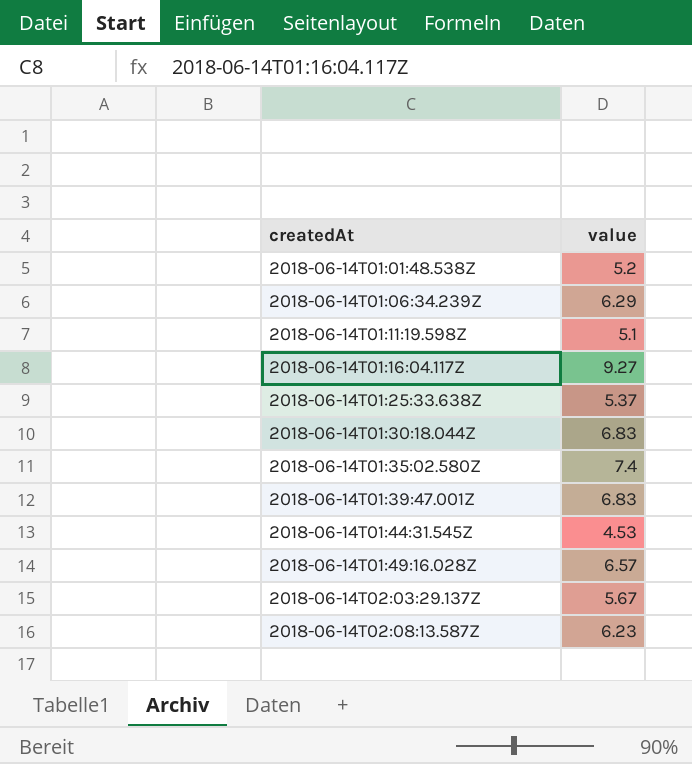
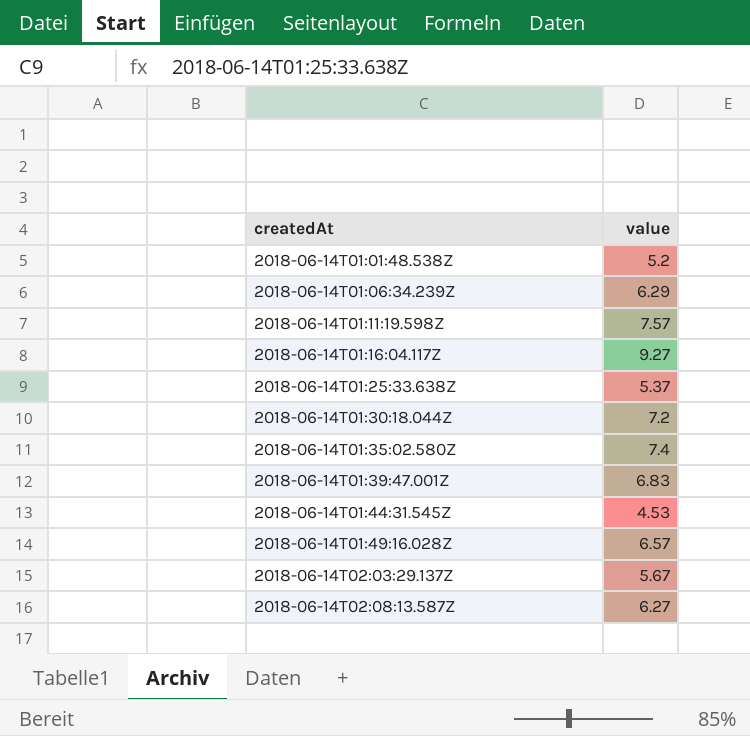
2018-06-14T01:11:19.598Z | value: 5.1 -> 7.57
2018-06-14T01:30:18.044Z | value: 6.83 -> 7.2
2018-06-14T02:08:13.587Z | value: 6.23 -> 6.27

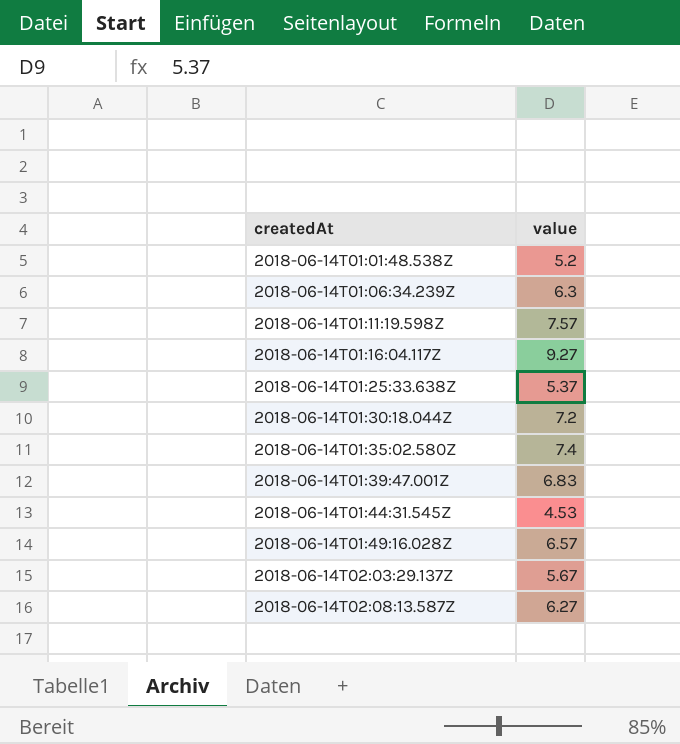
2018-06-14T01:06:34.239Z | value: 6.29 -> 6.3

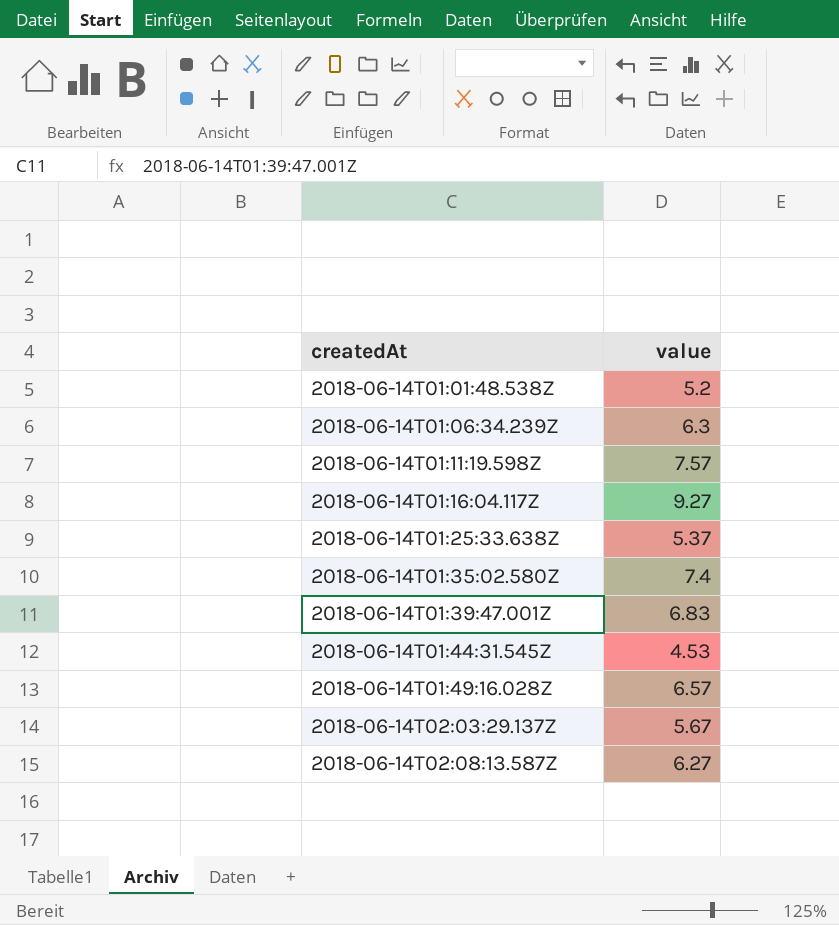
row 2018-06-14T01:30:18.044Z: 7.2 -> none

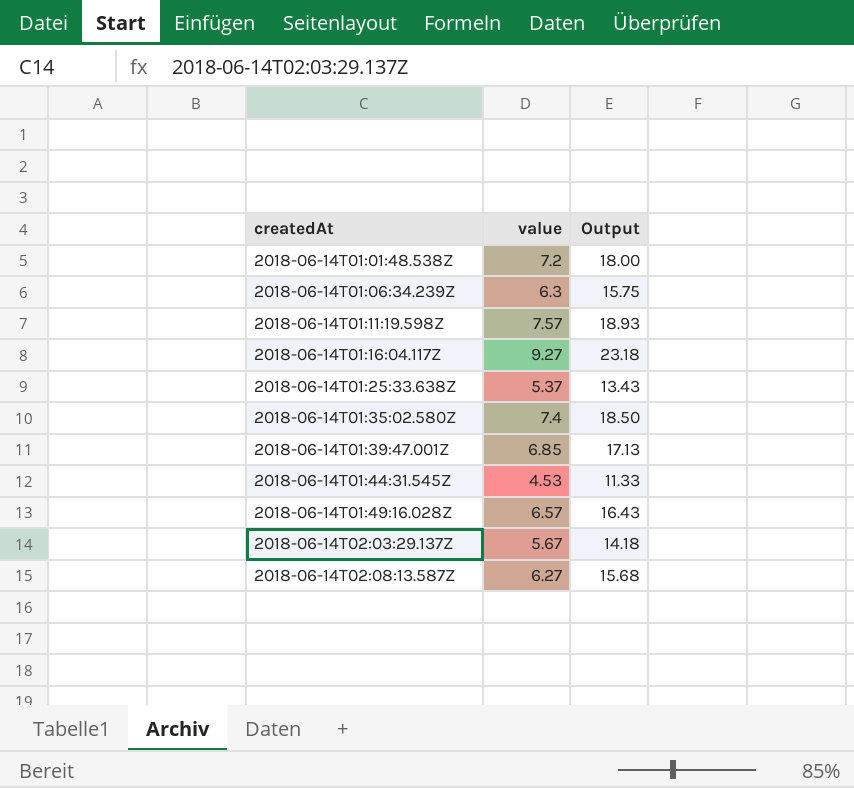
column Output | formula: none -> [value] * 2.5
2018-06-14T01:01:48.538Z | value: 5.2 -> 7.2
2018-06-14T01:39:47.001Z | value: 6.83 -> 6.85

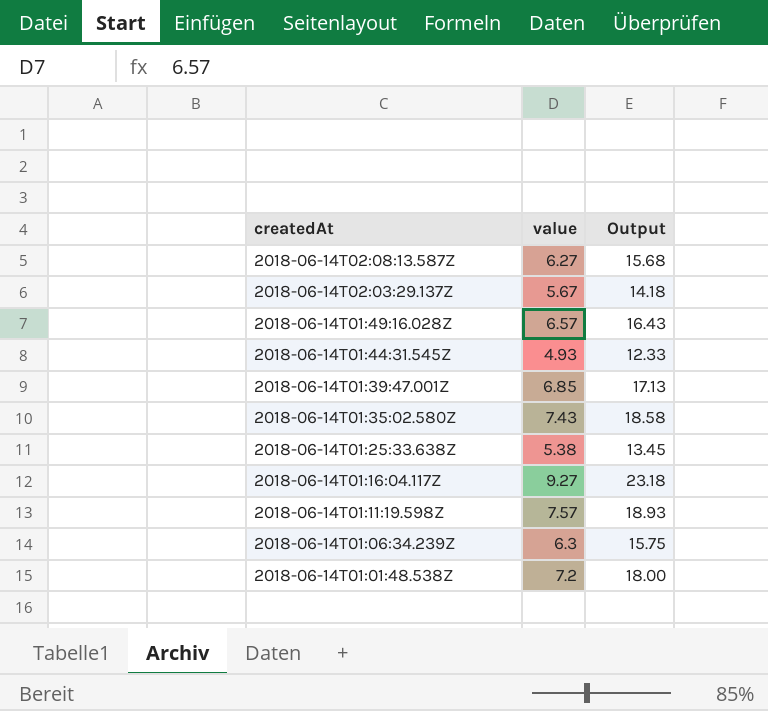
row order: createdAt ascending -> createdAt descending
2018-06-14T01:44:31.545Z | value: 4.53 -> 4.93
2018-06-14T01:44:31.545Z | Output: 11.33 -> 12.33
2018-06-14T01:35:02.580Z | value: 7.4 -> 7.43
2018-06-14T01:35:02.580Z | Output: 18.50 -> 18.58
2018-06-14T01:25:33.638Z | value: 5.37 -> 5.38
2018-06-14T01:25:33.638Z | Output: 13.43 -> 13.45

